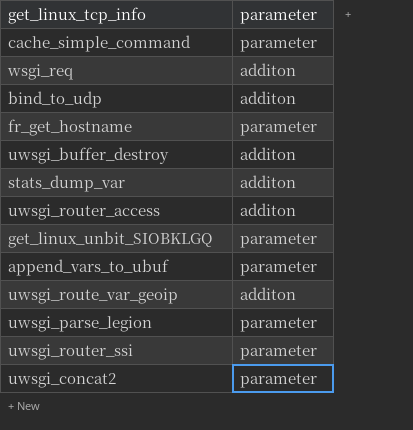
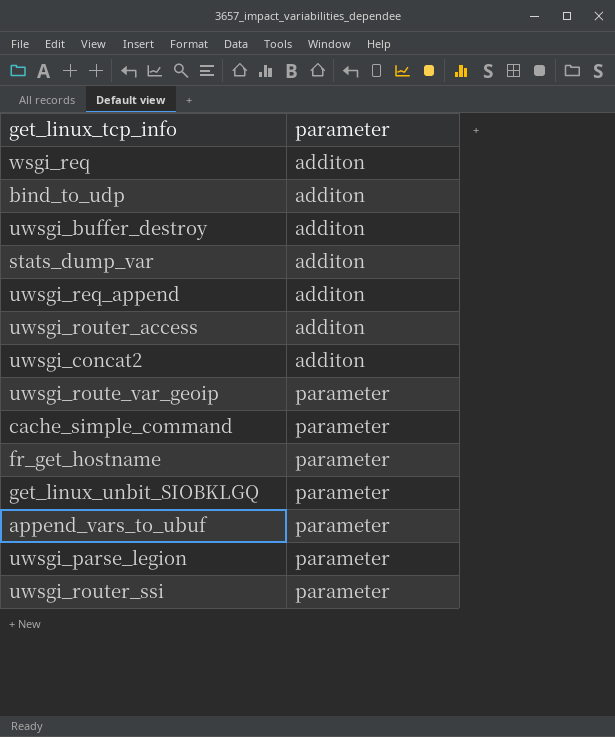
row order: none -> parameter ascending
row uwsgi_req_append: none -> additon
uwsgi_concat2 | parameter: parameter -> additon
uwsgi_route_var_geoip | parameter: additon -> parameter

